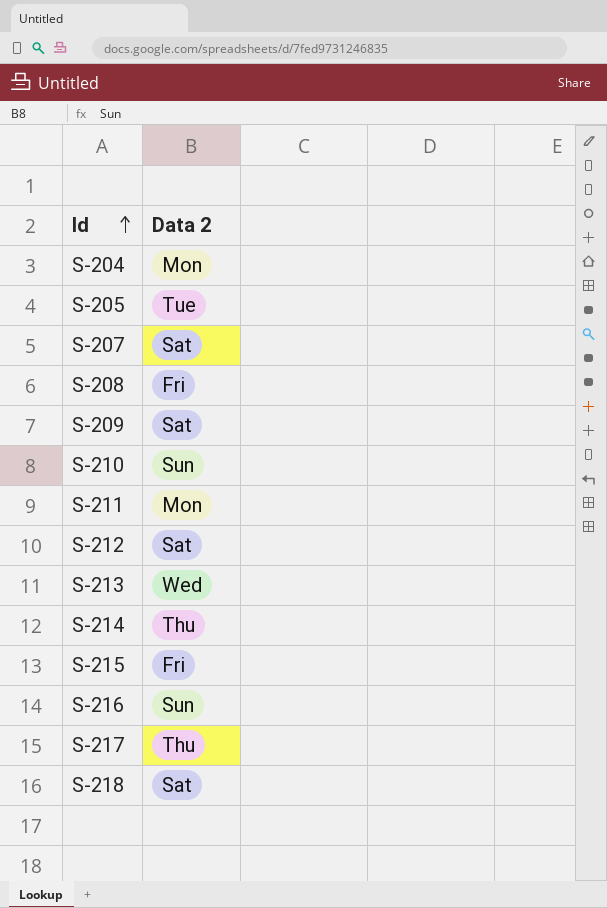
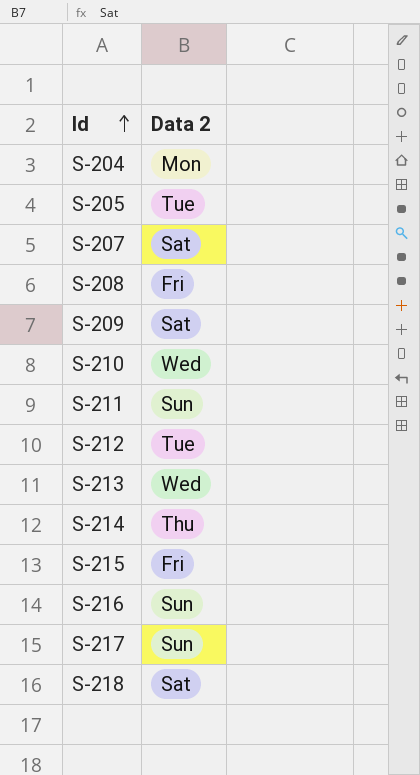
S-210 | Data 2: Sun -> Wed
S-211 | Data 2: Mon -> Sun
S-212 | Data 2: Sat -> Tue
S-217 | Data 2: Thu -> Sun

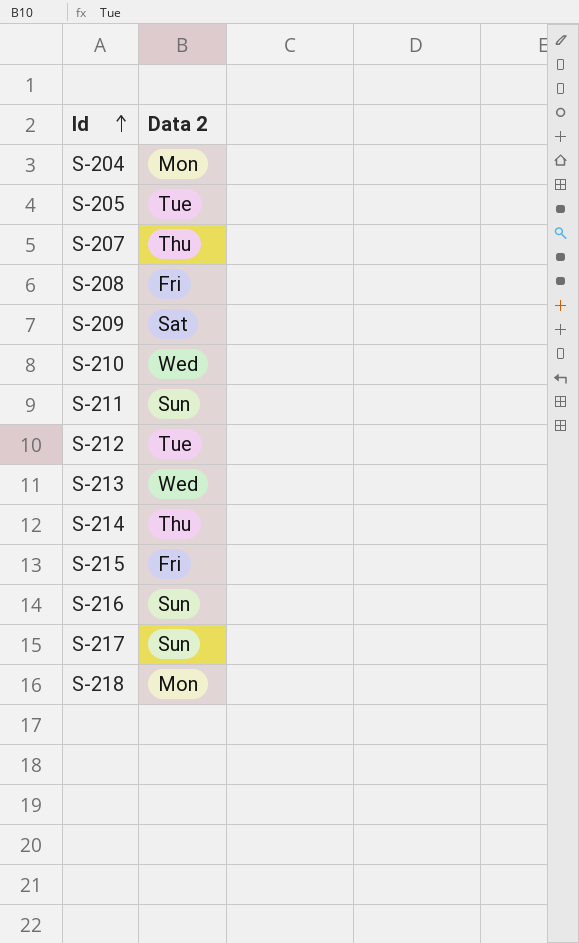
S-207 | Data 2: Sat -> Thu
S-218 | Data 2: Sat -> Mon

